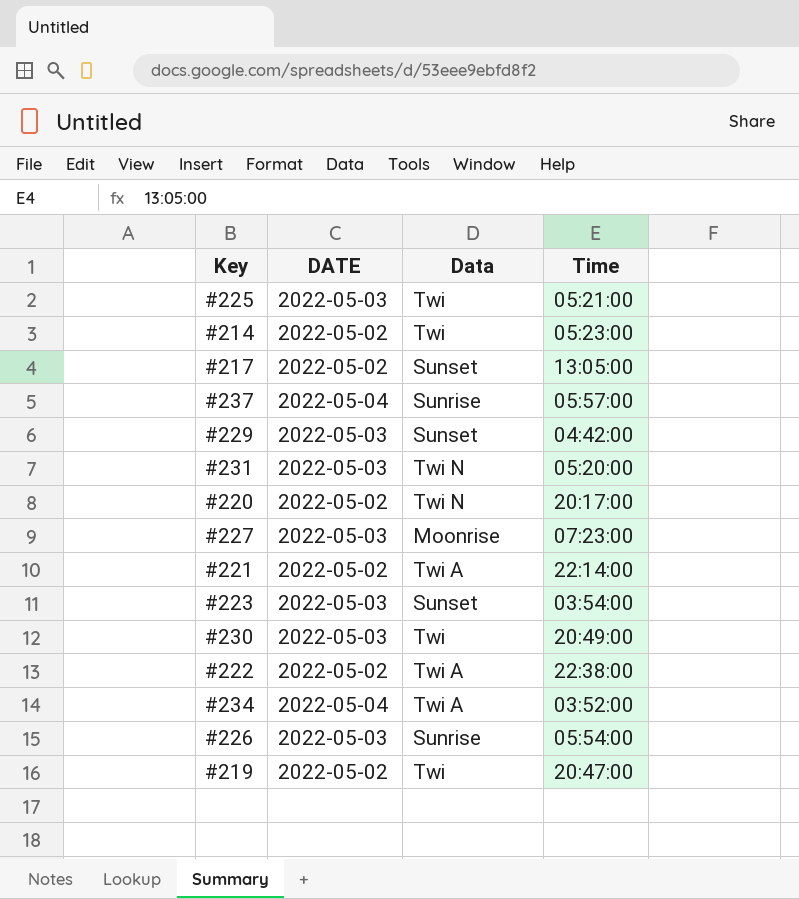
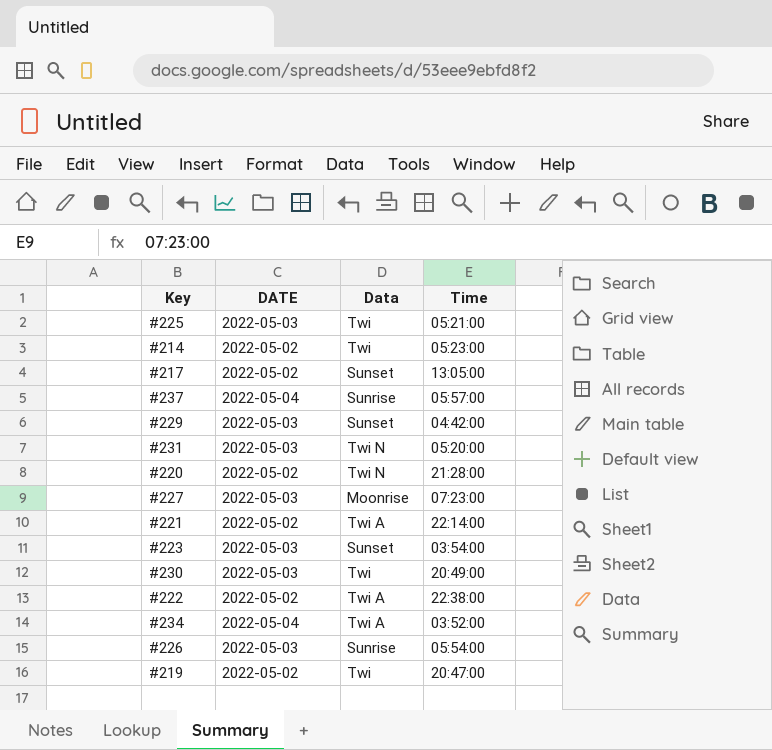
#220 | Time: 20:17:00 -> 21:28:00

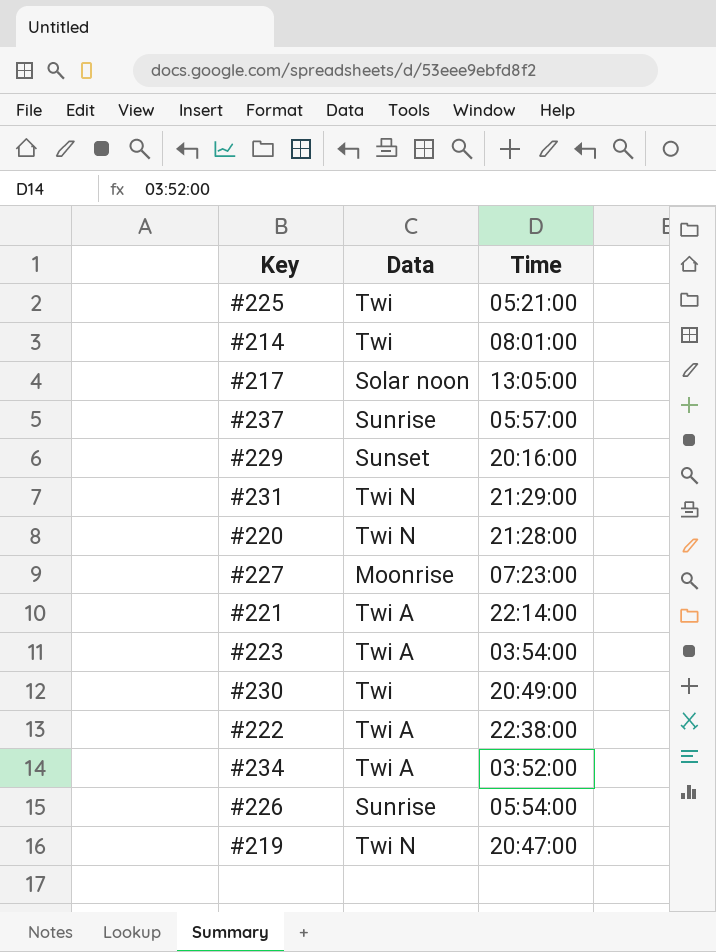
column DATE | position: 2 -> none
#214 | Time: 05:23:00 -> 08:01:00
#217 | Data: Sunset -> Solar noon
#229 | Time: 04:42:00 -> 20:16:00
#231 | Time: 05:20:00 -> 21:29:00
#223 | Data: Sunset -> Twi A
#219 | Data: Twi -> Twi N

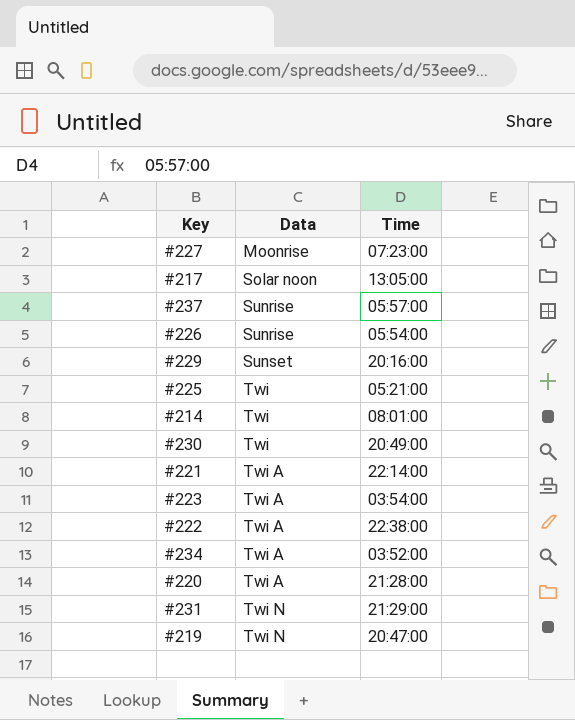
row order: none -> Data ascending
#220 | Data: Twi N -> Twi A

